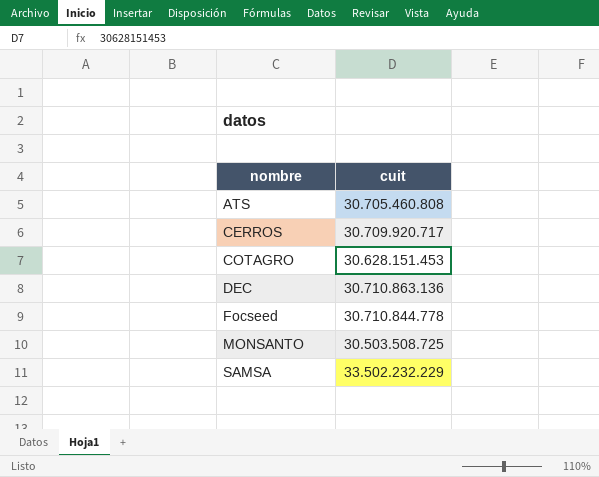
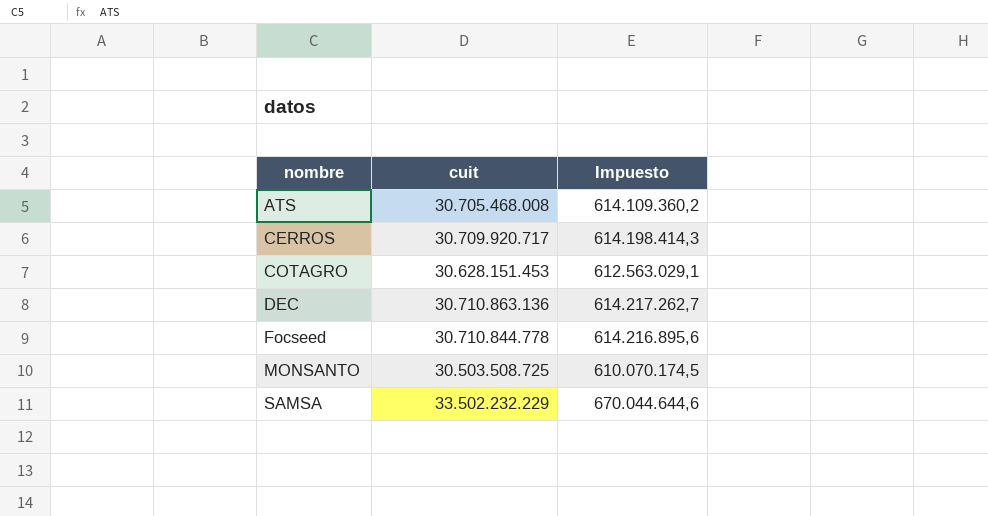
column Impuesto | formula: none -> [cuit] * 0,02
ATS | cuit: 30.705.460.808 -> 30.705.468.008

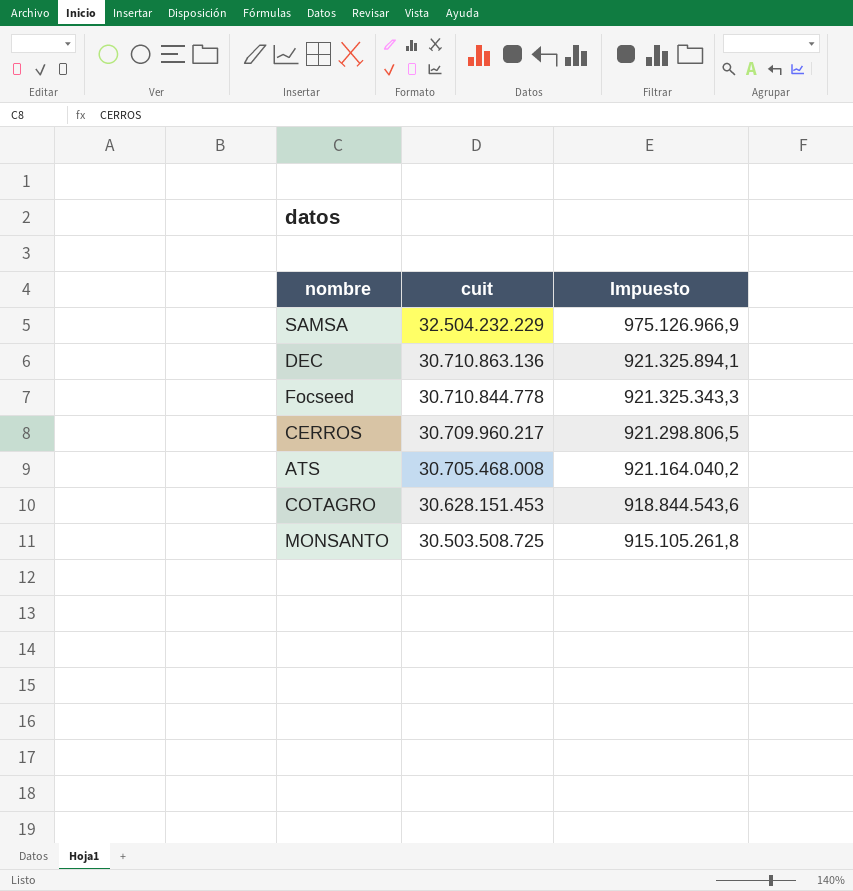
row order: nombre ascending -> cuit descending
column Impuesto | formula: [cuit] * 0,02 -> [cuit] * 0,03
SAMSA | cuit: 33.502.232.229 -> 32.504.232.229
CERROS | cuit: 30.709.920.717 -> 30.709.960.217

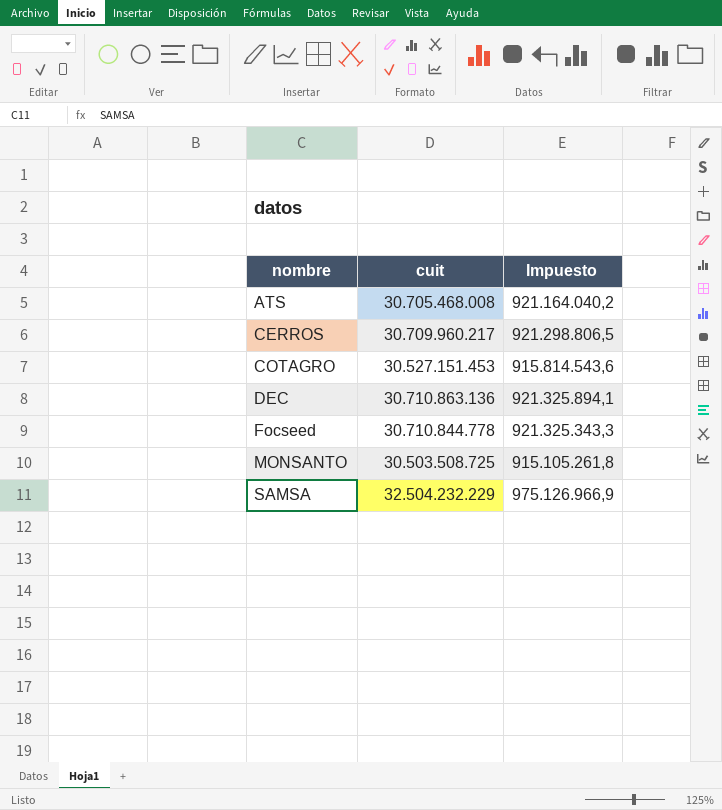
row order: cuit descending -> nombre ascending
COTAGRO | cuit: 30.628.151.453 -> 30.527.151.453
COTAGRO | Impuesto: 918.844.543,6 -> 915.814.543,6

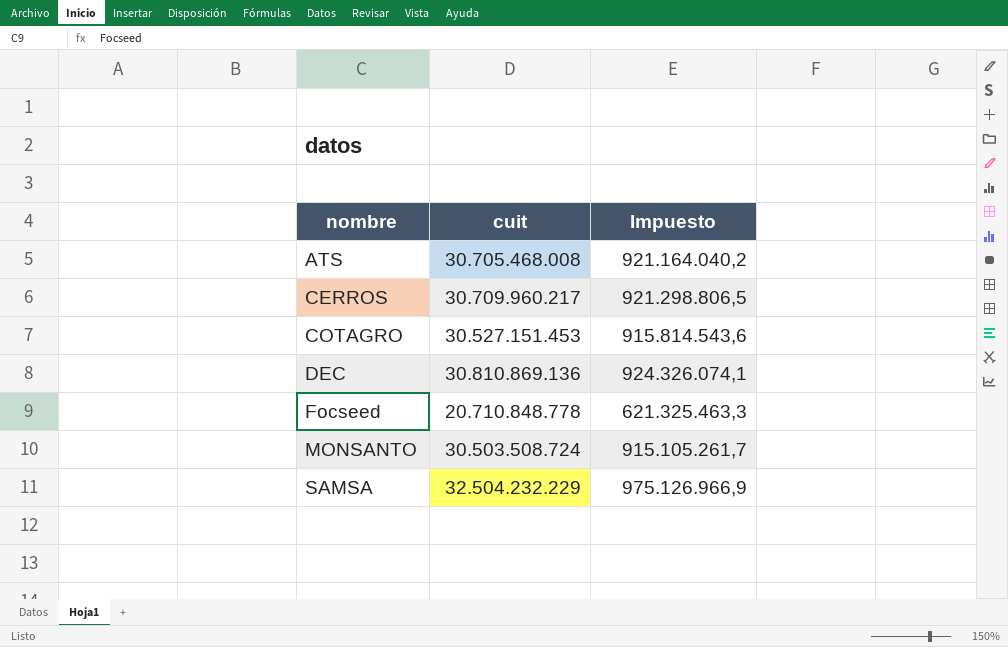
DEC | cuit: 30.710.863.136 -> 30.810.869.136
DEC | Impuesto: 921.325.894,1 -> 924.326.074,1
Focseed | cuit: 30.710.844.778 -> 20.710.848.778
Focseed | Impuesto: 921.325.343,3 -> 621.325.463,3
MONSANTO | cuit: 30.503.508.725 -> 30.503.508.724
MONSANTO | Impuesto: 915.105.261,8 -> 915.105.261,7

